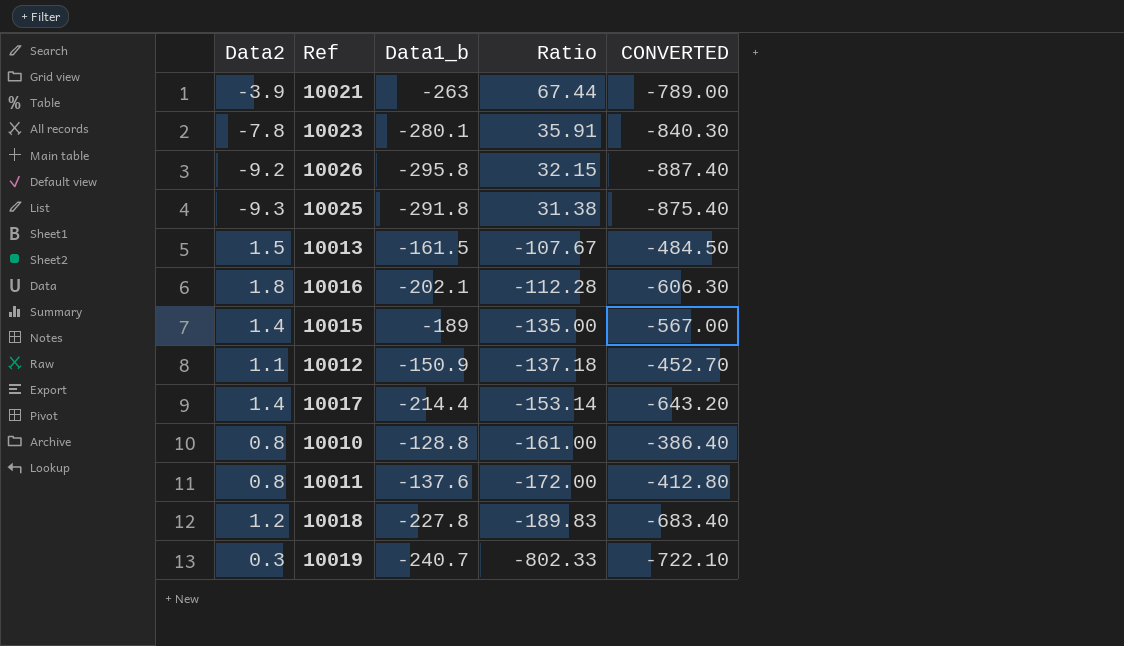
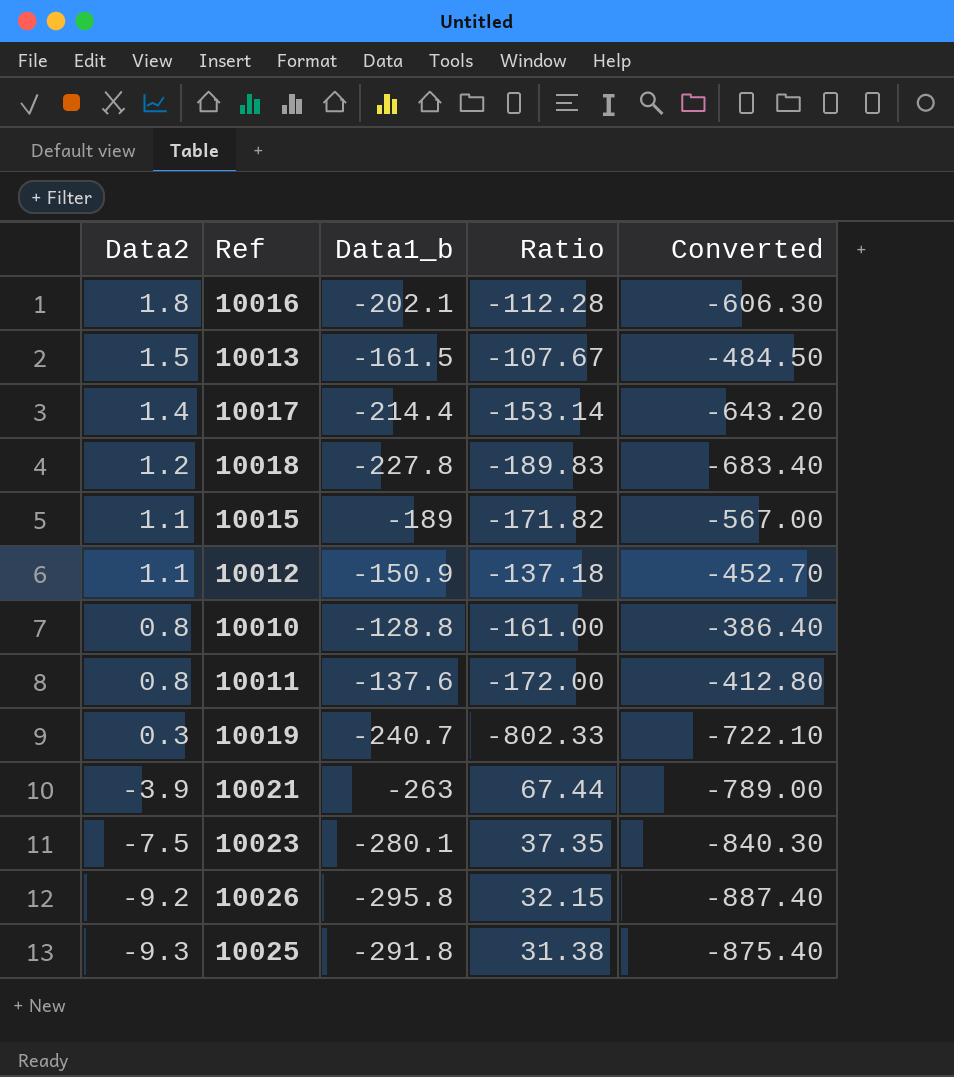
row order: Ratio descending -> Data2 descending
column name: CONVERTED -> Converted
10015 | Data2: 1.4 -> 1.1
10015 | Ratio: -135.00 -> -171.82
10023 | Data2: -7.8 -> -7.5
10023 | Ratio: 35.91 -> 37.35

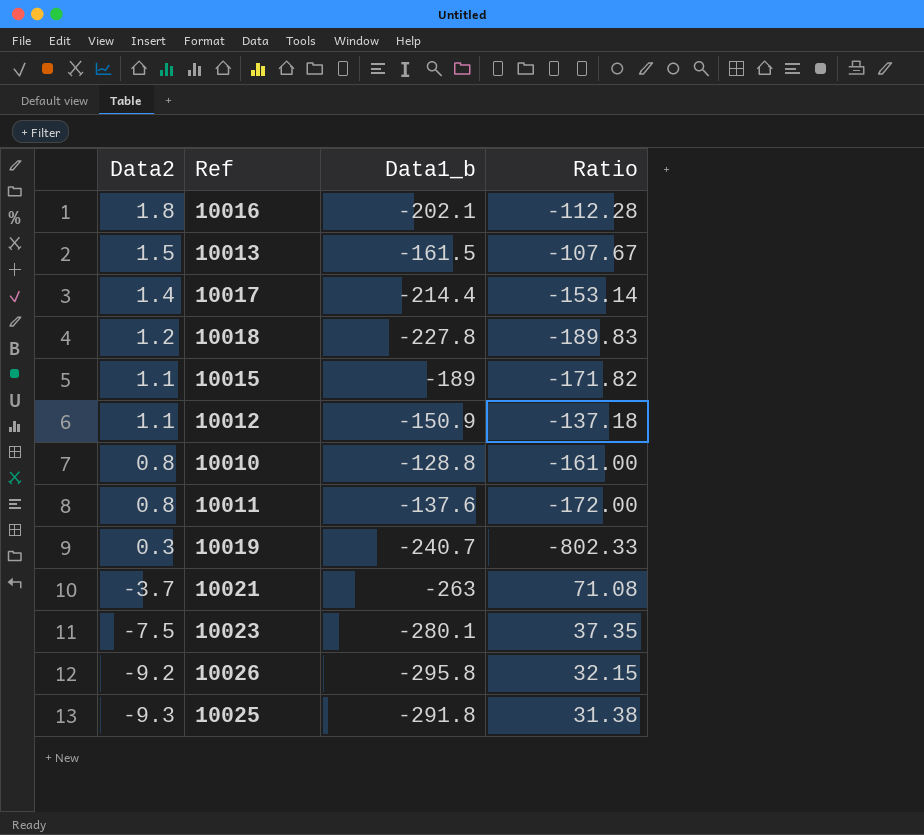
column Converted | formula: [Data1_b] * 3 -> none
10021 | Data2: -3.9 -> -3.7
10021 | Ratio: 67.44 -> 71.08

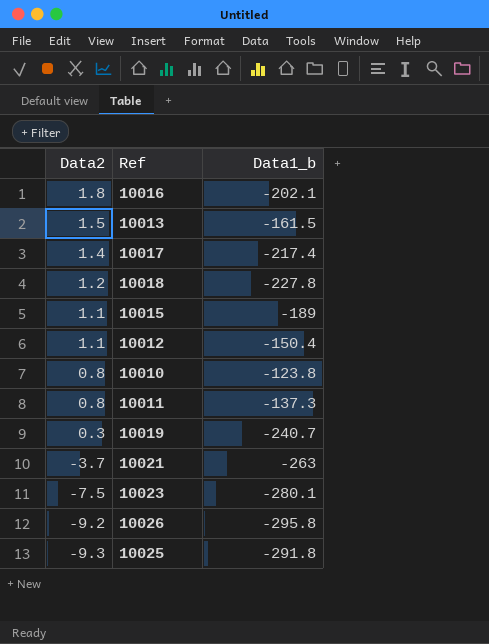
column Ratio | formula: [Data1_b] / [Data2] -> none
10017 | Data1_b: -214.4 -> -217.4
10012 | Data1_b: -150.9 -> -150.4
10010 | Data1_b: -128.8 -> -123.8
10011 | Data1_b: -137.6 -> -137.3

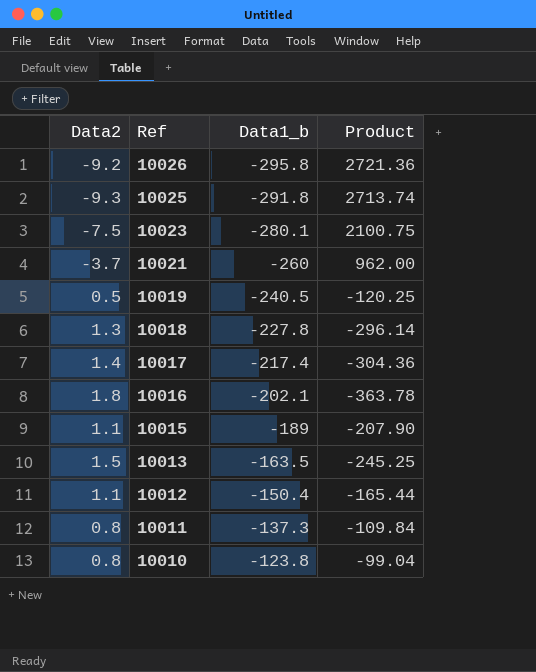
row order: Data2 descending -> Ref descending
column Product | formula: none -> [Data2] * [Data1_b]
10021 | Data1_b: -263 -> -260
10019 | Data2: 0.3 -> 0.5
10019 | Data1_b: -240.7 -> -240.5
10018 | Data2: 1.2 -> 1.3
10013 | Data1_b: -161.5 -> -163.5

